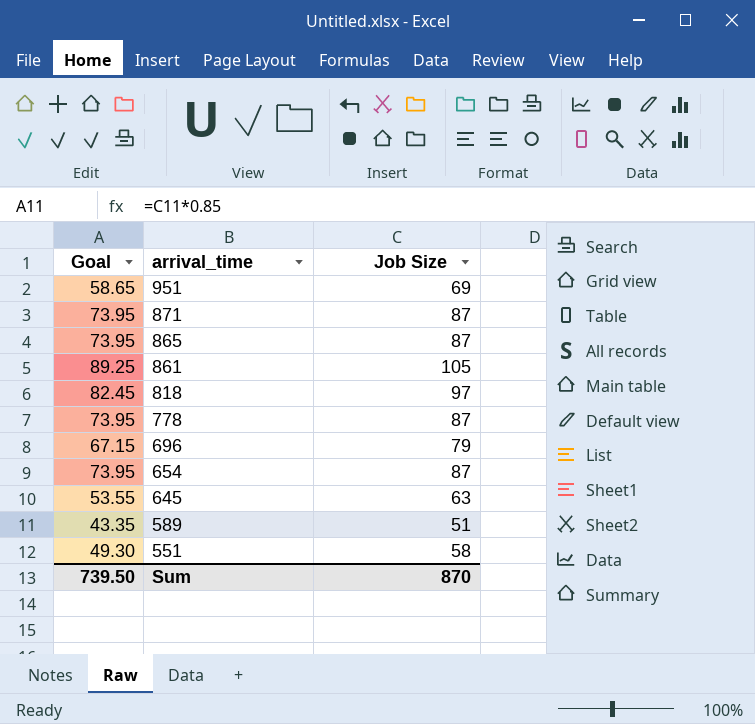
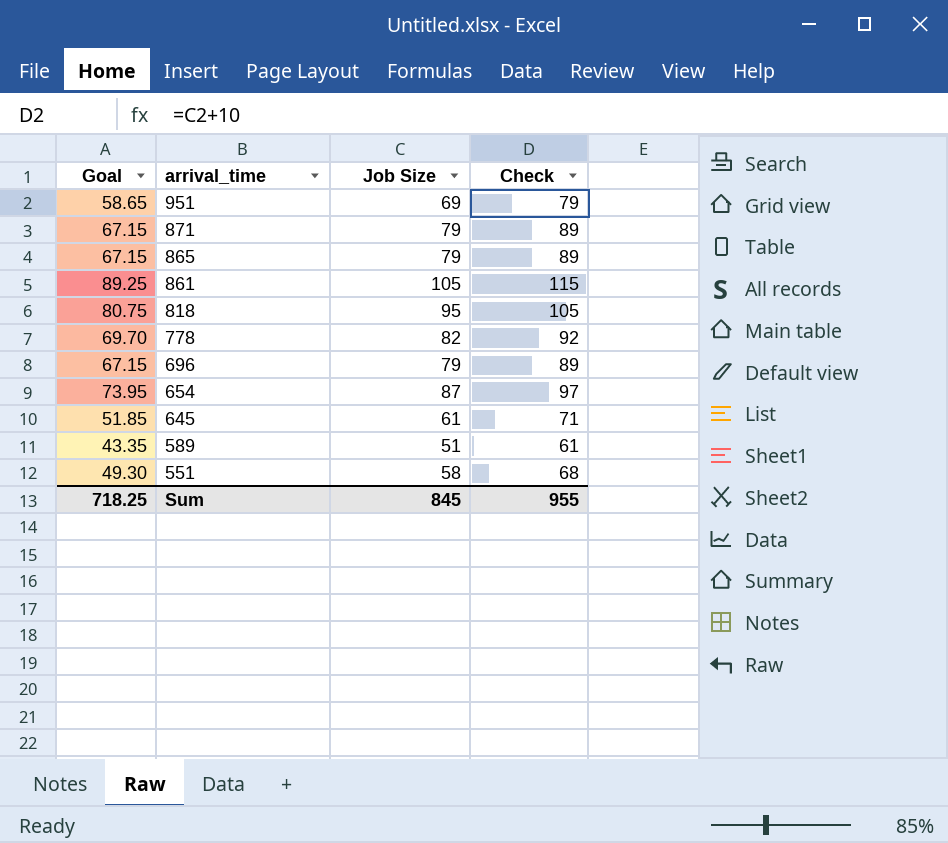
column Check | formula: none -> [Job Size] + 10
871 | Goal: 73.95 -> 67.15
871 | Job Size: 87 -> 79
865 | Goal: 73.95 -> 67.15
865 | Job Size: 87 -> 79
818 | Goal: 82.45 -> 80.75
818 | Job Size: 97 -> 95
778 | Goal: 73.95 -> 69.70
778 | Job Size: 87 -> 82
645 | Goal: 53.55 -> 51.85
645 | Job Size: 63 -> 61
Sum | Goal: 739.50 -> 718.25
Sum | Job Size: 870 -> 845

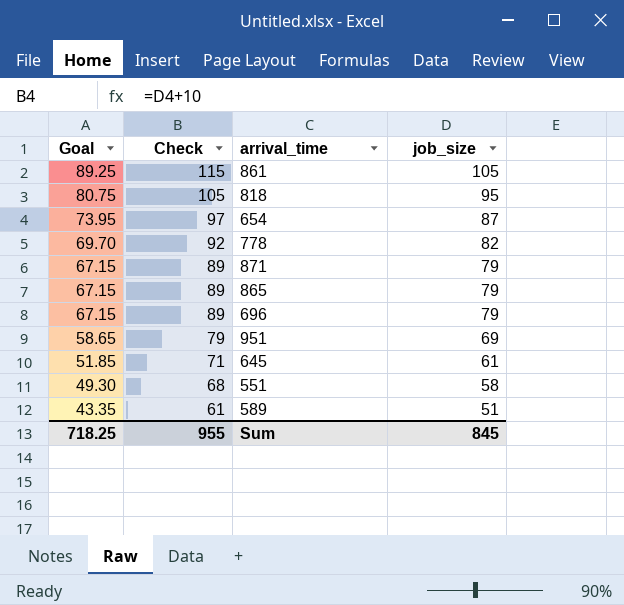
row order: arrival_time descending -> Goal descending
column Check | position: 4 -> 2
column name: Job Size -> job_size

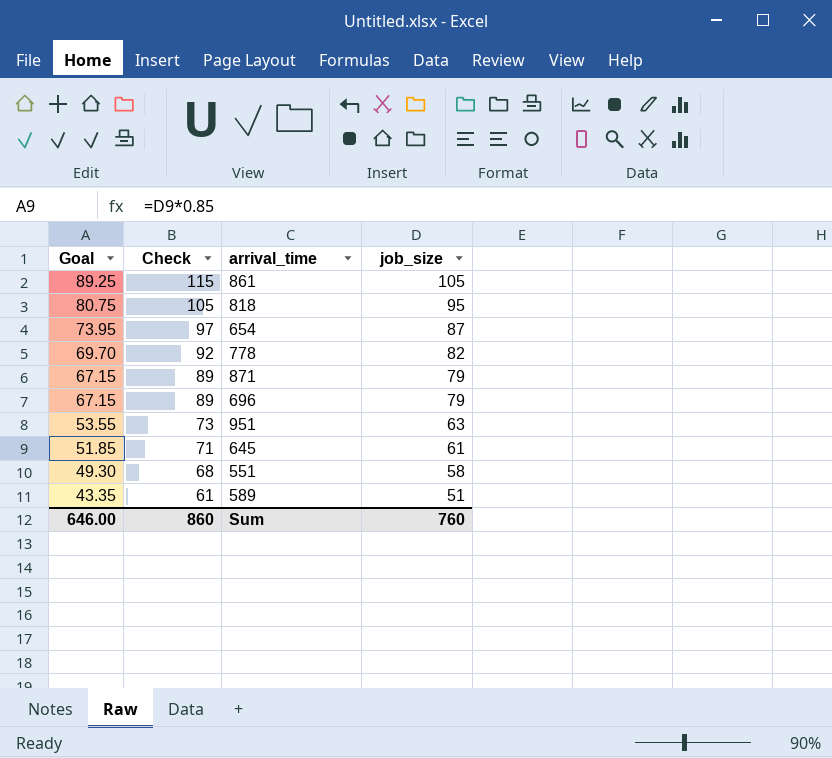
row 865: 67.15 | 89 | 79 -> none
951 | Goal: 58.65 -> 53.55
951 | Check: 79 -> 73
951 | job_size: 69 -> 63
Sum | Goal: 718.25 -> 646.00
Sum | Check: 955 -> 860
Sum | job_size: 845 -> 760

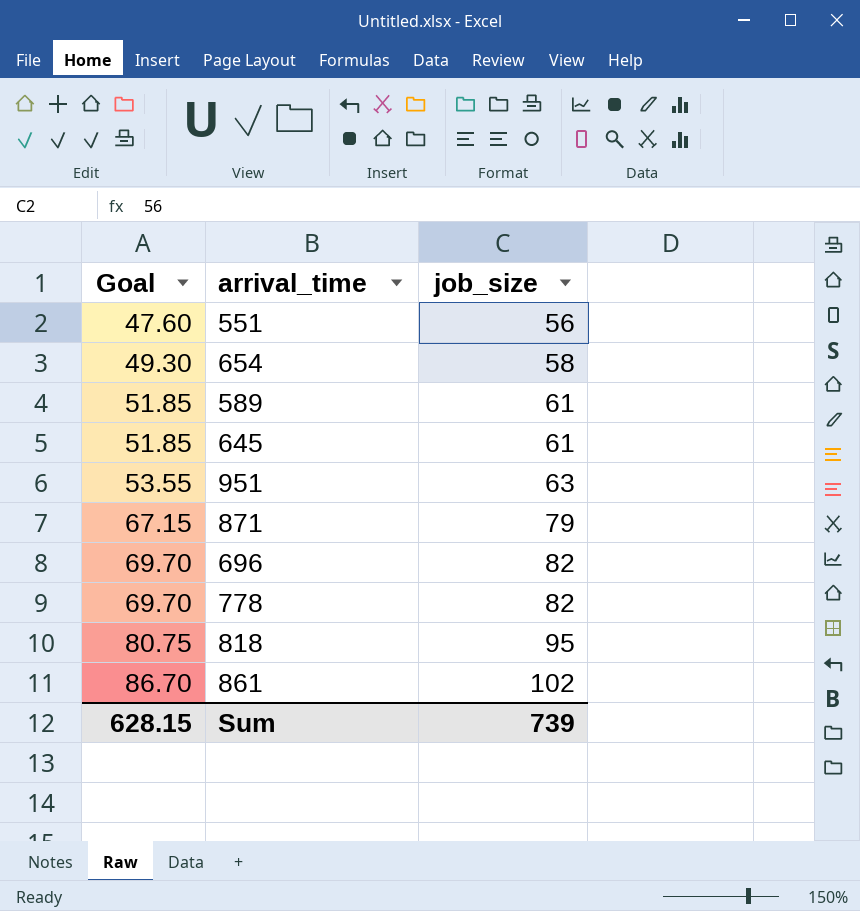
row order: Goal descending -> Goal ascending
column Check | formula: [job_size] + 10 -> none
551 | Goal: 49.30 -> 47.60
551 | job_size: 58 -> 56
654 | Goal: 73.95 -> 49.30
654 | job_size: 87 -> 58
589 | Goal: 43.35 -> 51.85
589 | job_size: 51 -> 61
696 | Goal: 67.15 -> 69.70
696 | job_size: 79 -> 82
861 | Goal: 89.25 -> 86.70
861 | job_size: 105 -> 102
Sum | Goal: 646.00 -> 628.15
Sum | job_size: 760 -> 739

